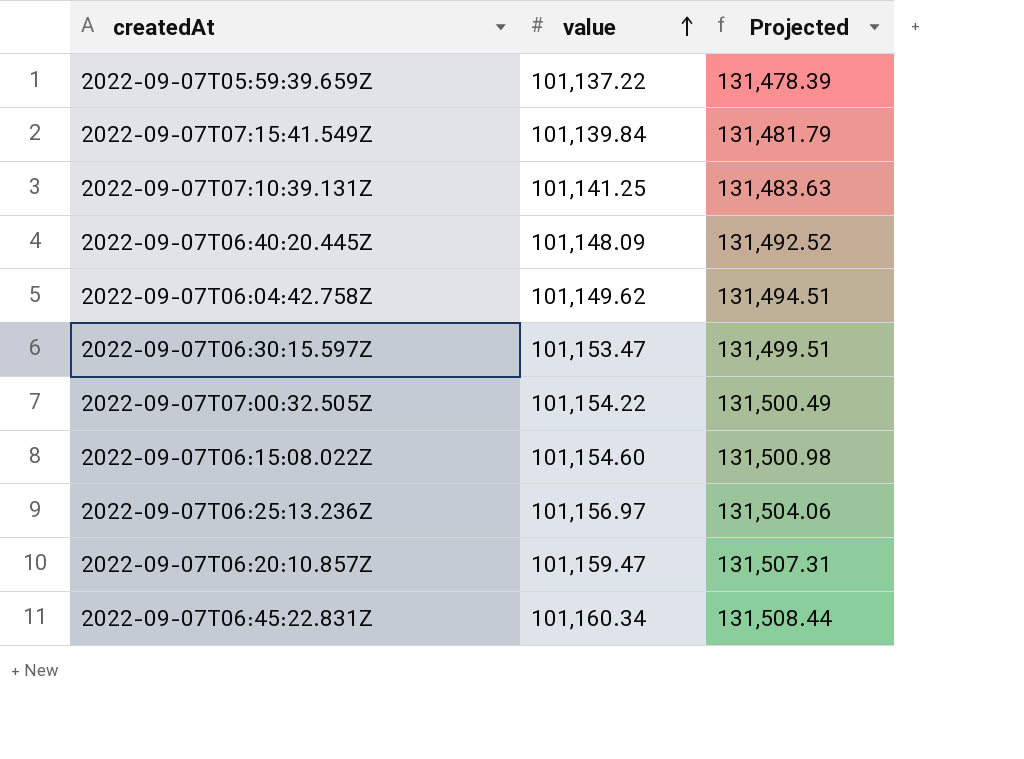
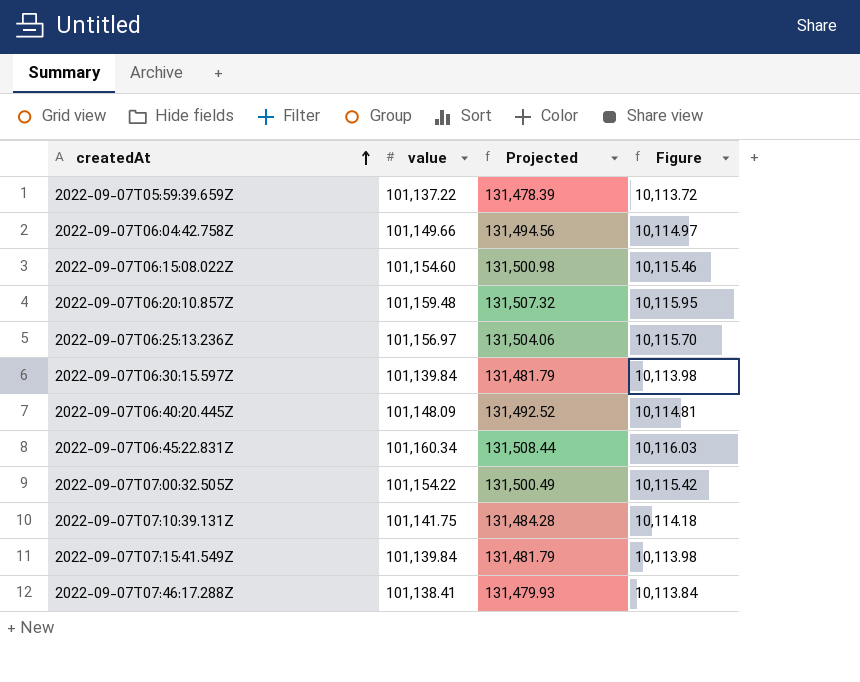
row order: value ascending -> createdAt ascending
column Figure | formula: none -> [value] * 0.1
2022-09-07T06:04:42.758Z | value: 101,149.62 -> 101,149.66
2022-09-07T06:04:42.758Z | Projected: 131,494.51 -> 131,494.56
2022-09-07T06:20:10.857Z | value: 101,159.47 -> 101,159.48
2022-09-07T06:20:10.857Z | Projected: 131,507.31 -> 131,507.32
2022-09-07T06:30:15.597Z | value: 101,153.47 -> 101,139.84
2022-09-07T06:30:15.597Z | Projected: 131,499.51 -> 131,481.79
2022-09-07T07:10:39.131Z | value: 101,141.25 -> 101,141.75
2022-09-07T07:10:39.131Z | Projected: 131,483.63 -> 131,484.28
row 2022-09-07T07:46:17.288Z: none -> 101,138.41 | 131,479.93 | 10,113.84

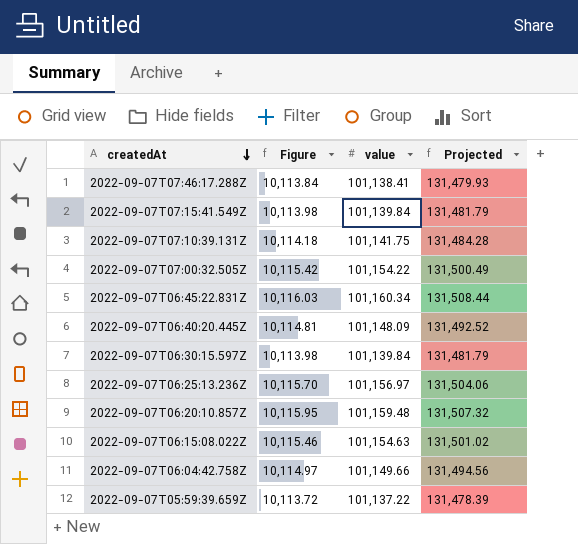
row order: createdAt ascending -> createdAt descending
column Figure | position: 4 -> 2
2022-09-07T06:15:08.022Z | value: 101,154.60 -> 101,154.63
2022-09-07T06:15:08.022Z | Projected: 131,500.98 -> 131,501.02

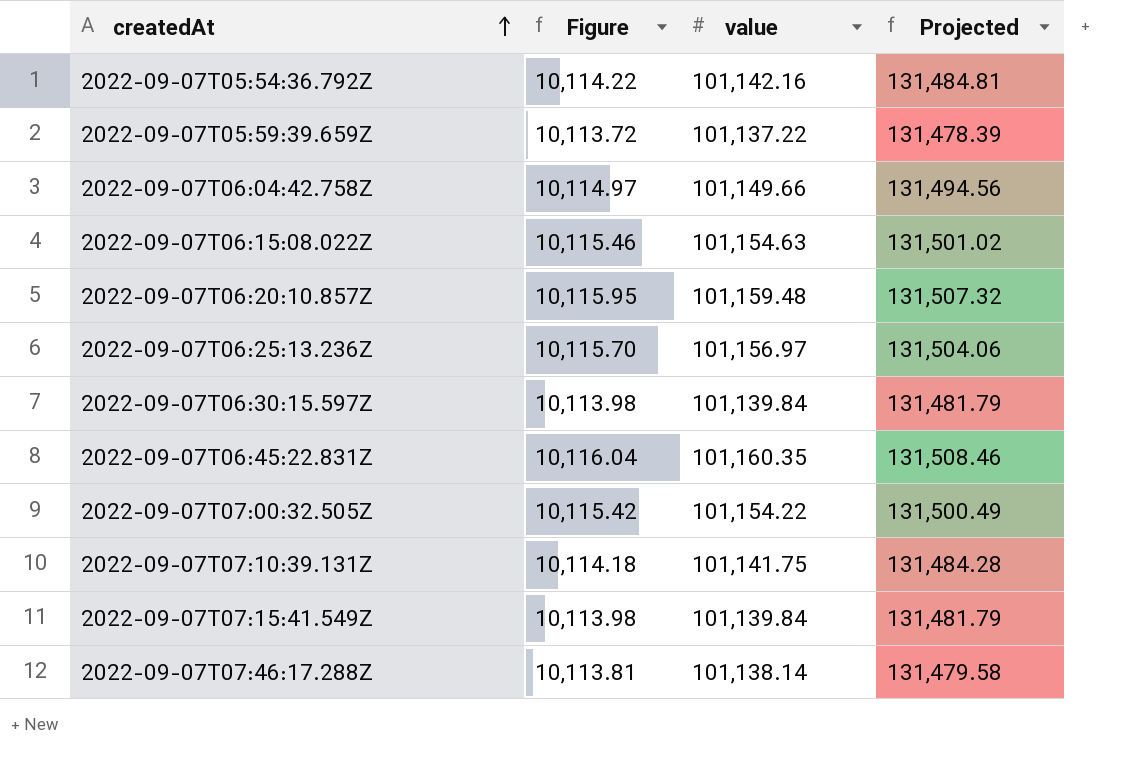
row order: createdAt descending -> createdAt ascending
row 2022-09-07T06:40:20.445Z: 10,114.81 | 101,148.09 | 131,492.52 -> none
row 2022-09-07T05:54:36.792Z: none -> 10,114.22 | 101,142.16 | 131,484.81
2022-09-07T06:45:22.831Z | Figure: 10,116.03 -> 10,116.04
2022-09-07T06:45:22.831Z | value: 101,160.34 -> 101,160.35
2022-09-07T06:45:22.831Z | Projected: 131,508.44 -> 131,508.46
2022-09-07T07:46:17.288Z | Figure: 10,113.84 -> 10,113.81
2022-09-07T07:46:17.288Z | value: 101,138.41 -> 101,138.14
2022-09-07T07:46:17.288Z | Projected: 131,479.93 -> 131,479.58

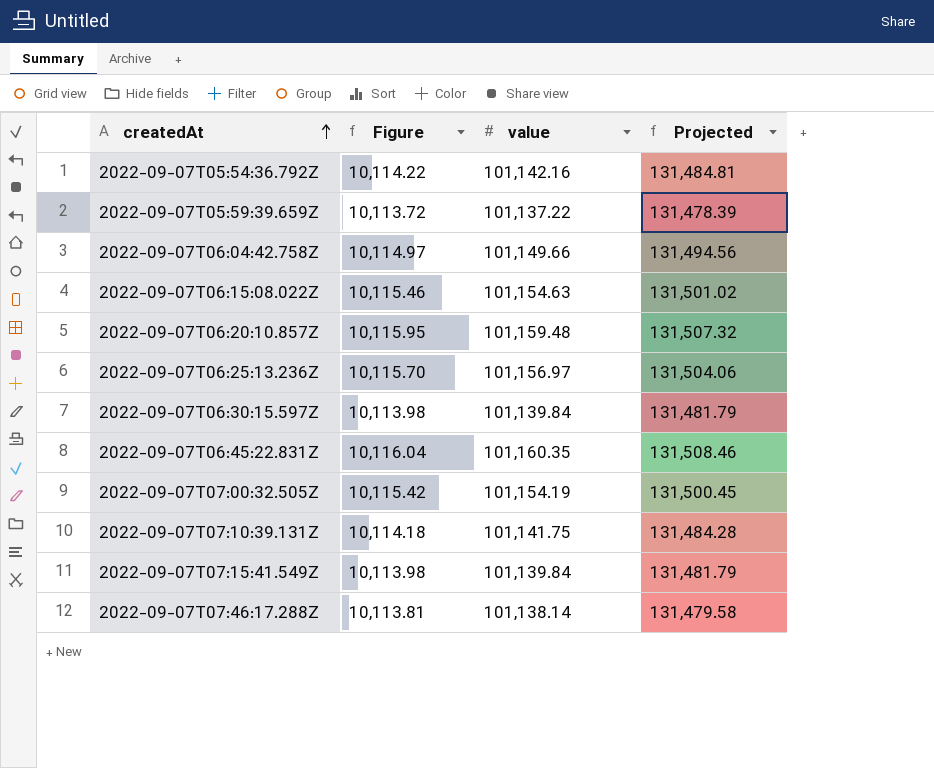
2022-09-07T07:00:32.505Z | value: 101,154.22 -> 101,154.19
2022-09-07T07:00:32.505Z | Projected: 131,500.49 -> 131,500.45

